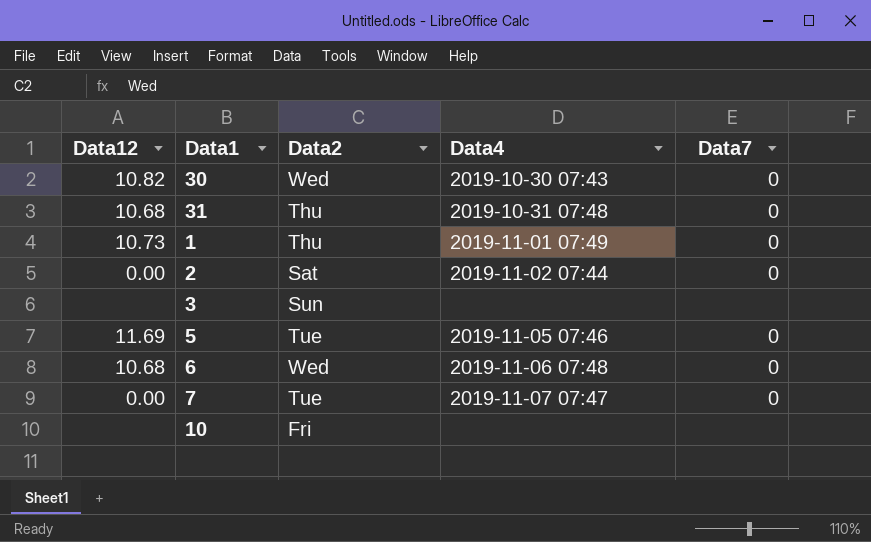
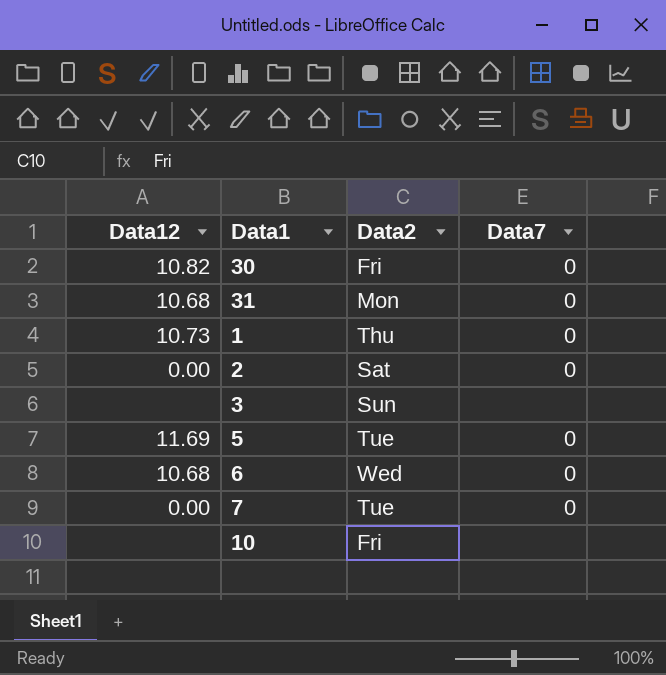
column Data4 | position: 4 -> none
30 | Data2: Wed -> Fri
31 | Data2: Thu -> Mon

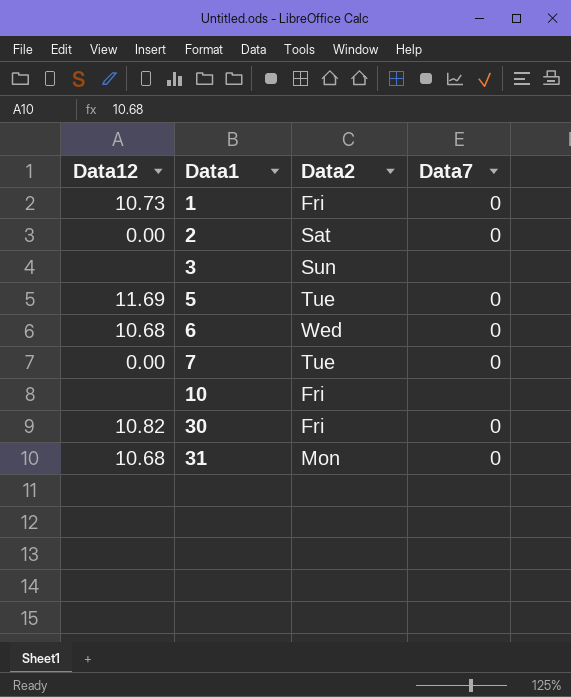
row order: none -> Data1 ascending
1 | Data2: Thu -> Fri

